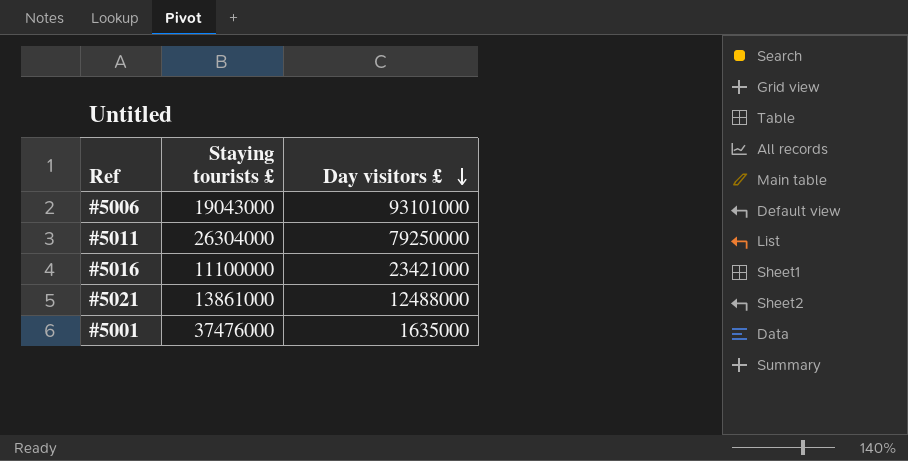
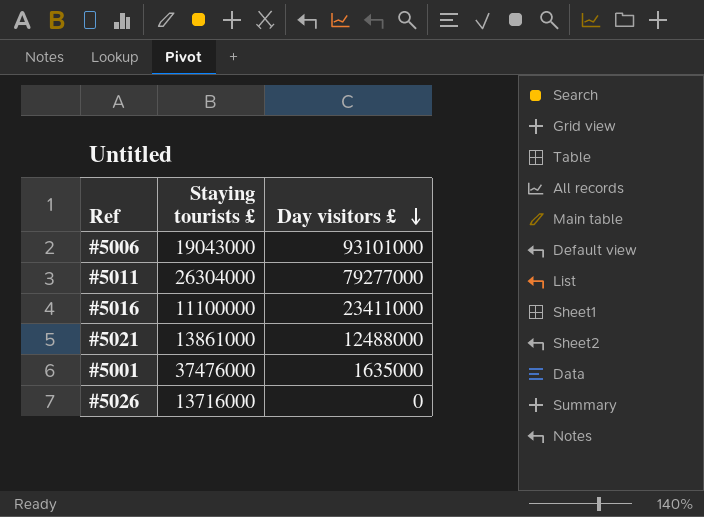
#5011 | Day visitors £: 79250000 -> 79277000
#5016 | Day visitors £: 23421000 -> 23411000
row #5026: none -> 13716000 | 0

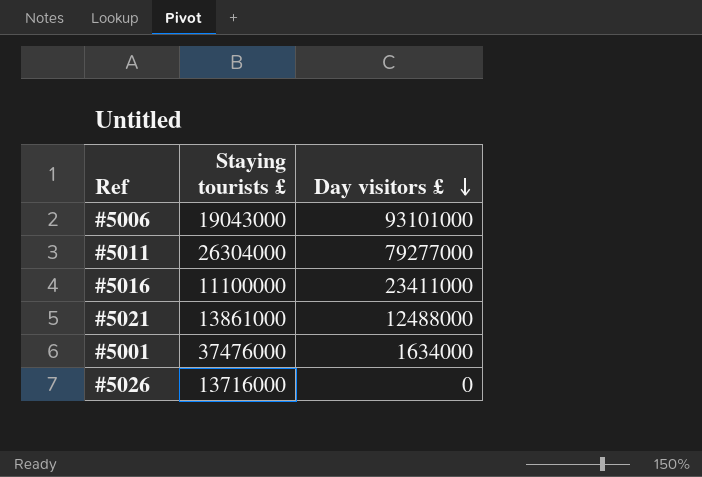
#5001 | Day visitors £: 1635000 -> 1634000

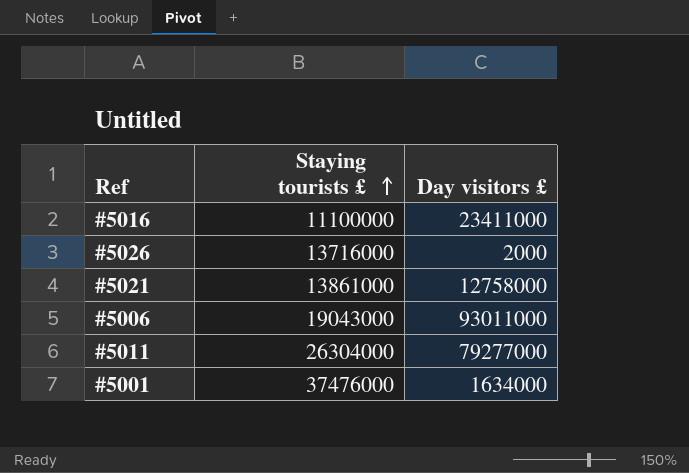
row order: Day visitors £ descending -> Staying tourists £ ascending
#5026 | Day visitors £: 0 -> 2000
#5021 | Day visitors £: 12488000 -> 12758000
#5006 | Day visitors £: 93101000 -> 93011000

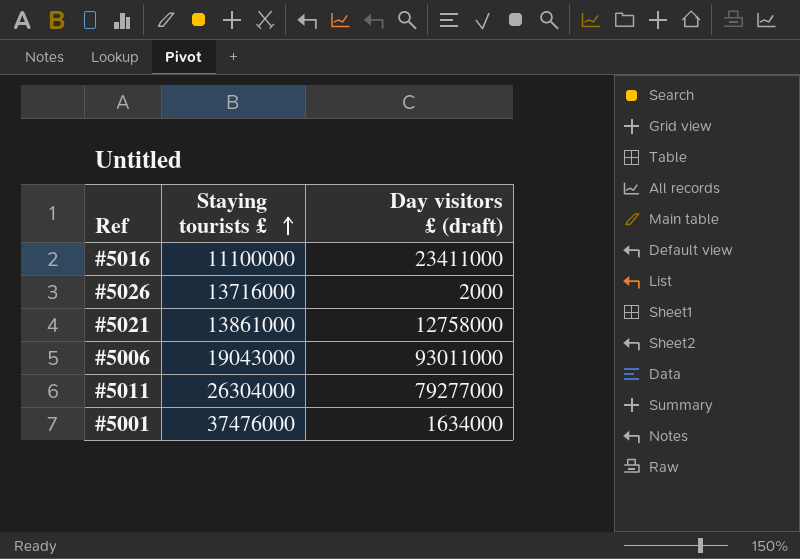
column name: Day visitors £ -> Day visitors £ (draft)

